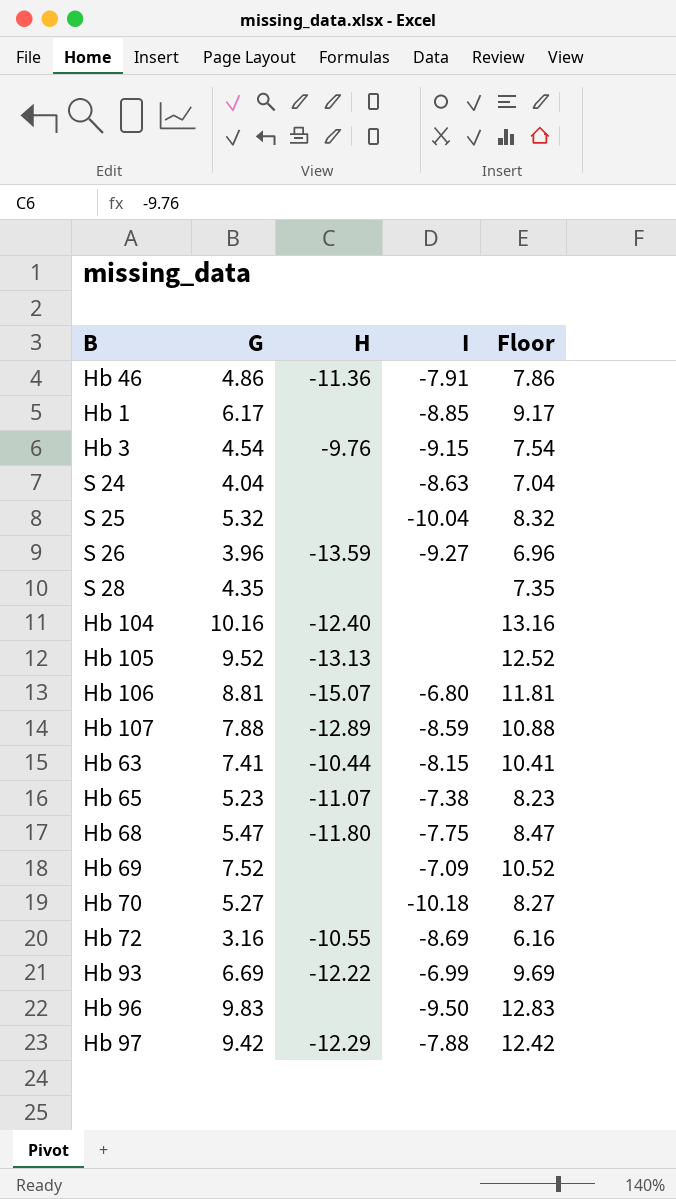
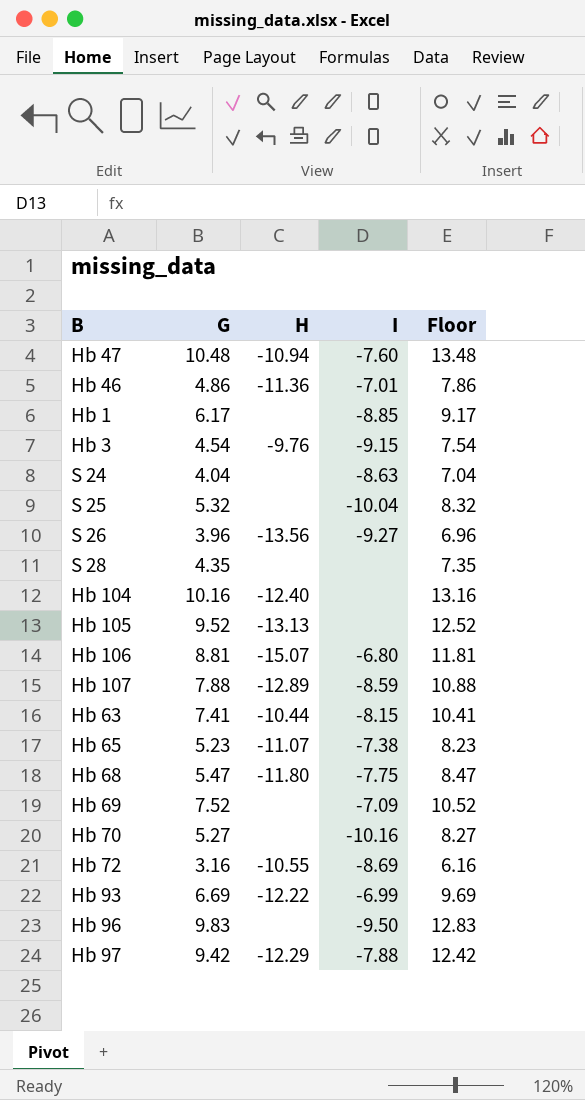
row Hb 47: none -> 10.48 | -10.94 | -7.60 | 13.48
Hb 46 | I: -7.91 -> -7.01
S 26 | H: -13.59 -> -13.56
Hb 70 | I: -10.18 -> -10.16

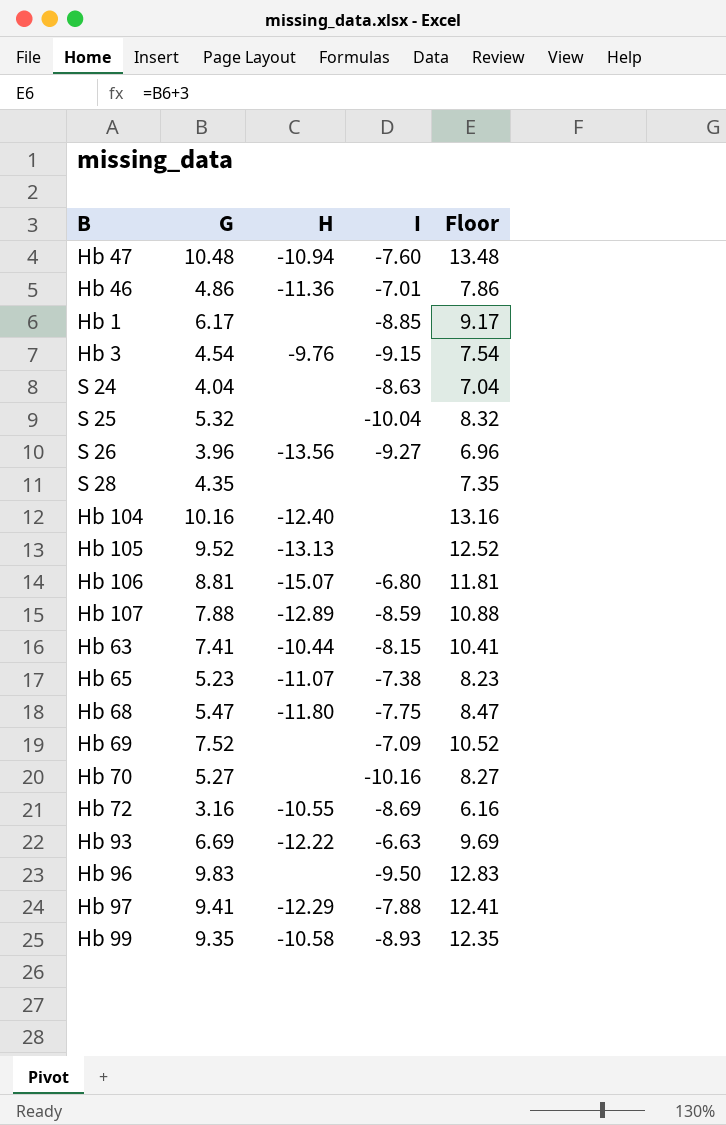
Hb 93 | I: -6.99 -> -6.63
Hb 97 | G: 9.42 -> 9.41
Hb 97 | Floor: 12.42 -> 12.41
row Hb 99: none -> 9.35 | -10.58 | -8.93 | 12.35

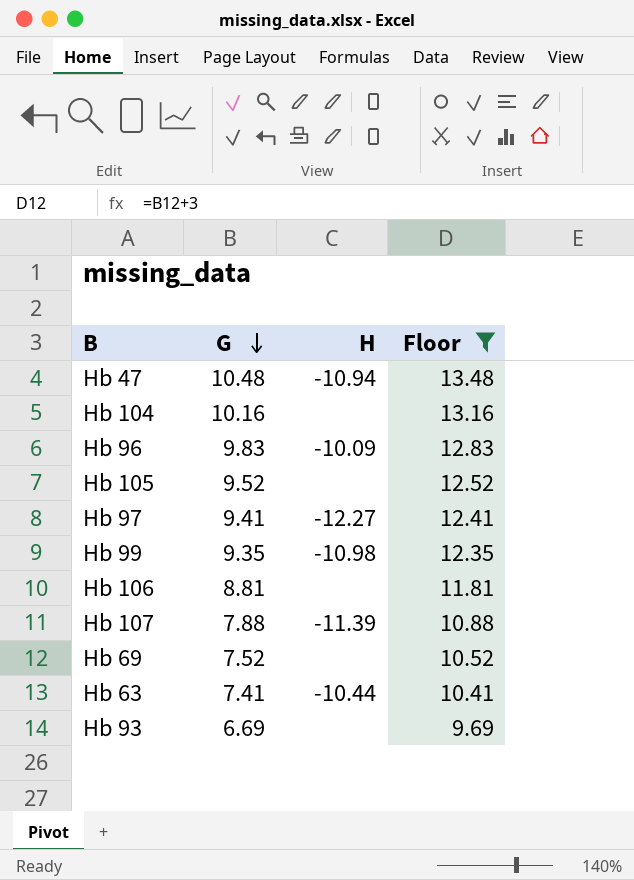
filter: none -> Floor >= 9.69
row order: none -> G descending
column I | position: 4 -> none
Hb 104 | H: -12.40 -> none
Hb 96 | H: none -> -10.09
Hb 105 | H: -13.13 -> none
Hb 97 | H: -12.29 -> -12.27
Hb 99 | H: -10.58 -> -10.98
Hb 106 | H: -15.07 -> none
Hb 107 | H: -12.89 -> -11.39
Hb 93 | H: -12.22 -> none

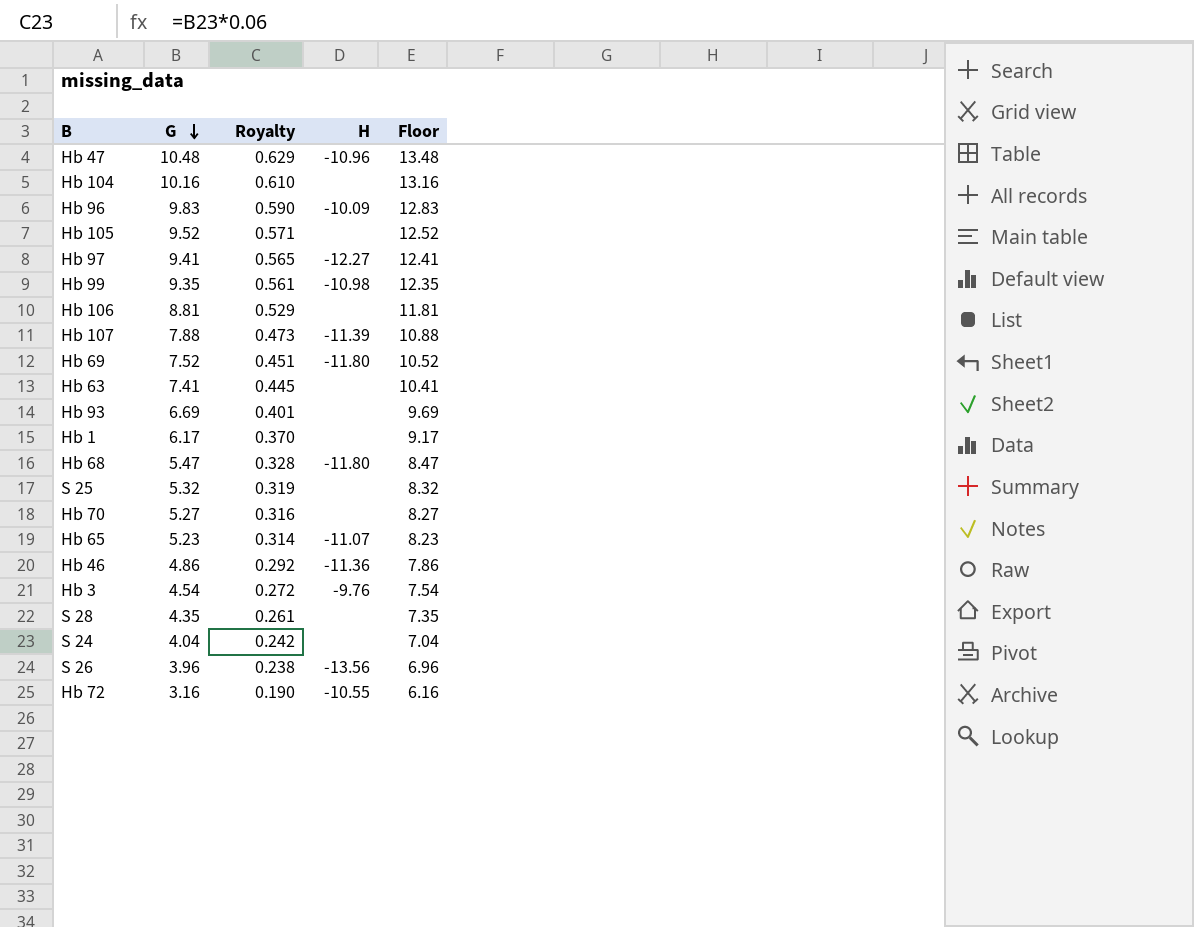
filter: Floor >= 9.69 -> none
column Royalty | formula: none -> [G] * 0.06
Hb 47 | H: -10.94 -> -10.96
Hb 69 | H: none -> -11.80
Hb 63 | H: -10.44 -> none

